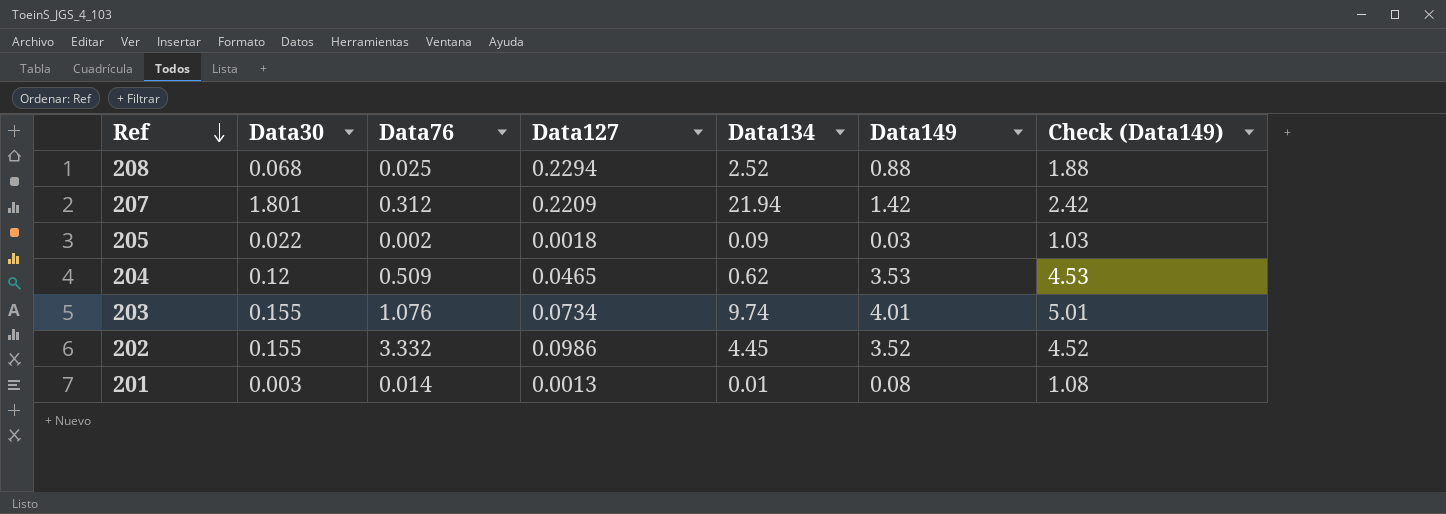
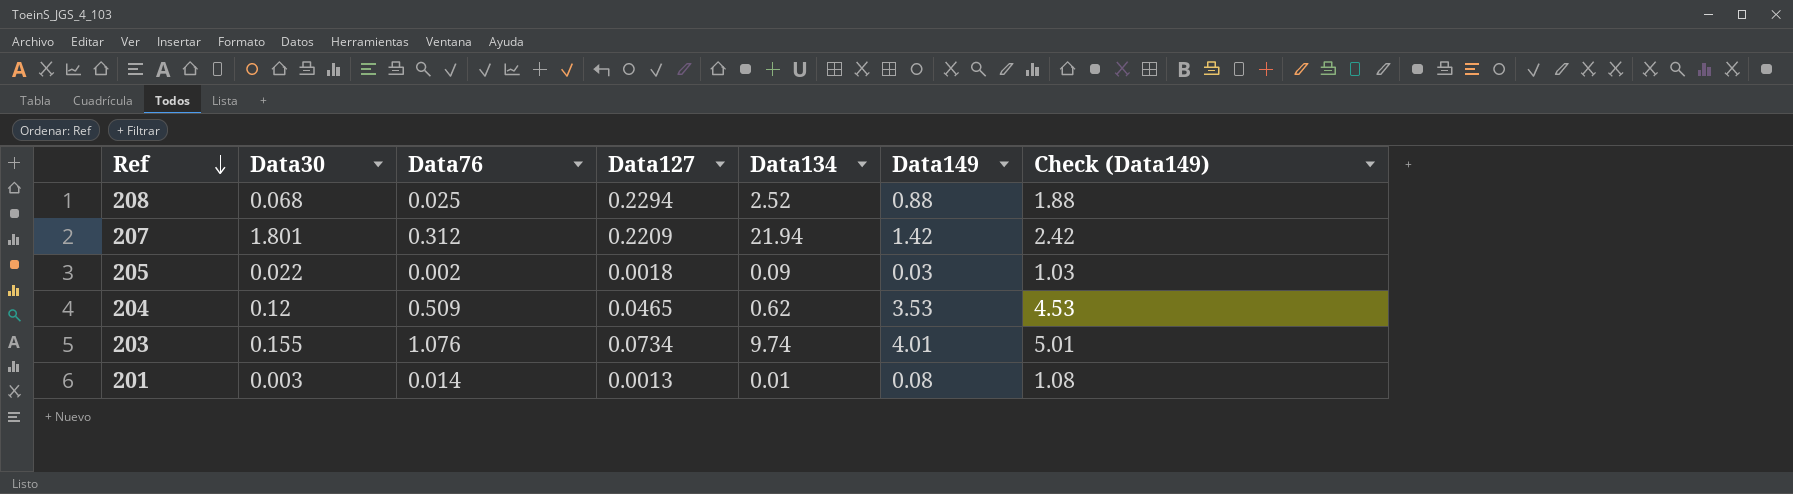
row 202: 0.155 | 3.332 | 0.0986 | 4.45 | 3.52 | 4.52 -> none

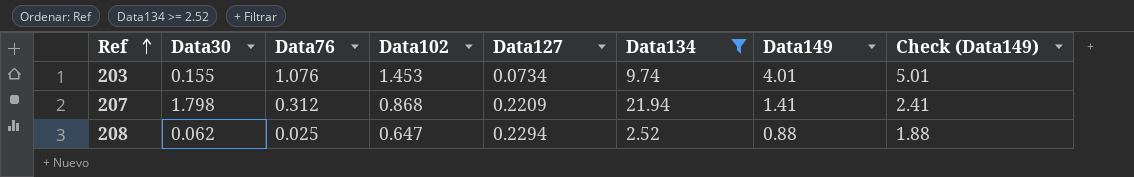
filter: none -> Data134 >= 2.52
row order: Ref descending -> Ref ascending
column Data102 | position: none -> 4
207 | Data30: 1.801 -> 1.798
207 | Data149: 1.42 -> 1.41
207 | Check (Data149): 2.42 -> 2.41
208 | Data30: 0.068 -> 0.062

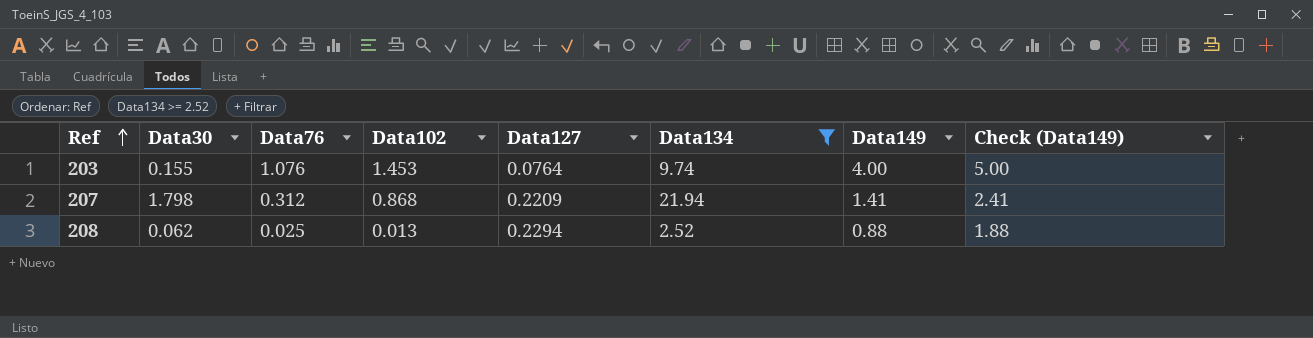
203 | Data127: 0.0734 -> 0.0764
203 | Data149: 4.01 -> 4.00
203 | Check (Data149): 5.01 -> 5.00
208 | Data102: 0.647 -> 0.013

